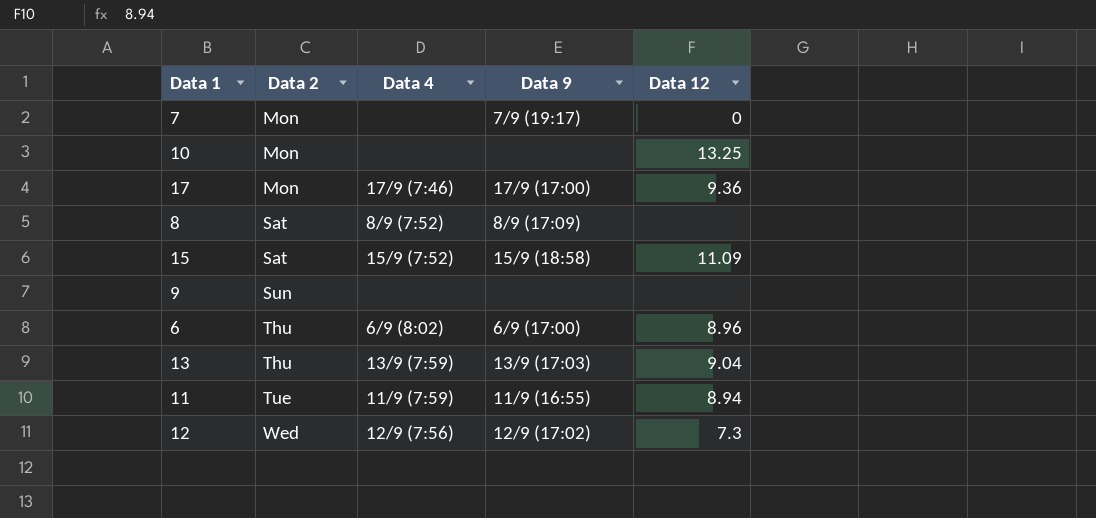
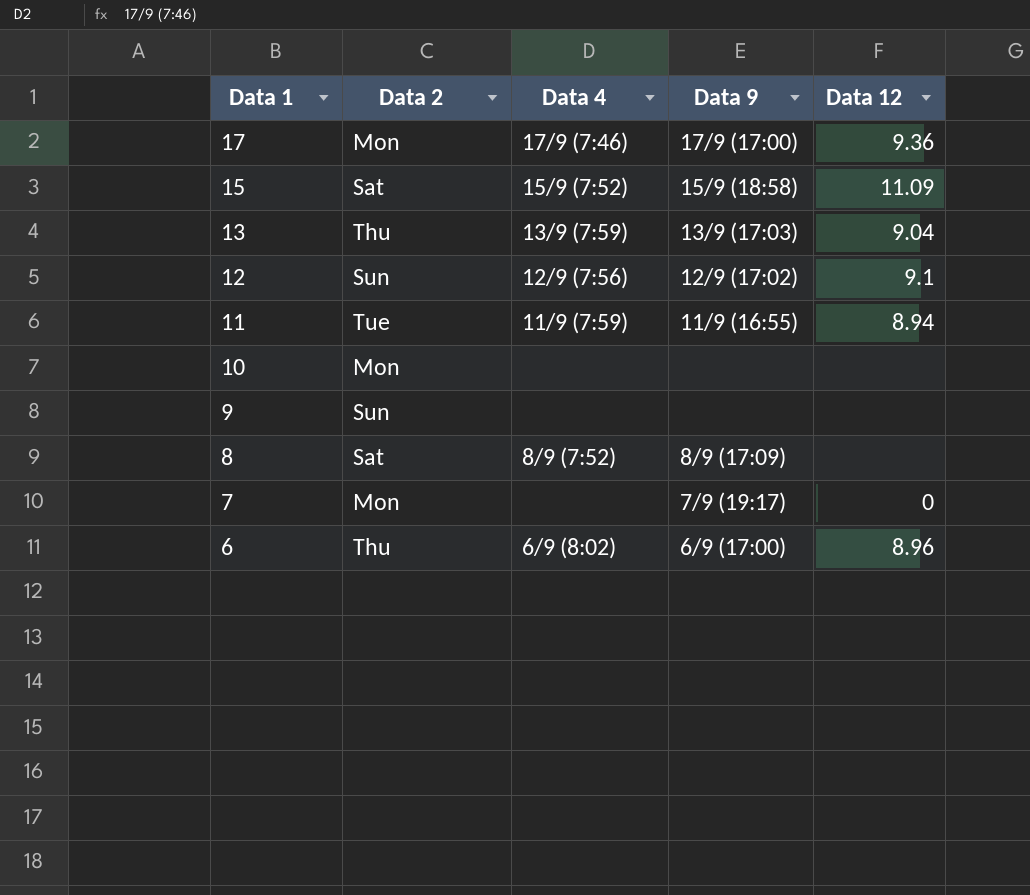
row order: Data 2 ascending -> Data 1 descending
12 | Data 2: Wed -> Sun
12 | Data 12: 7.3 -> 9.1
10 | Data 12: 13.25 -> none

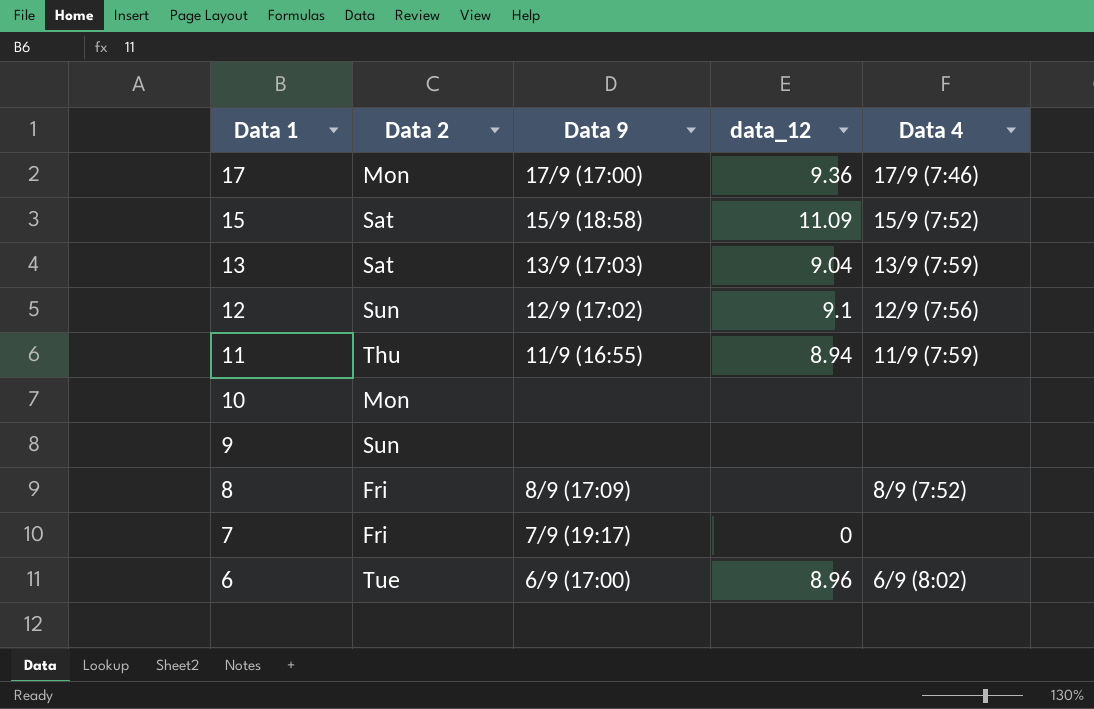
column name: Data 12 -> data_12
column Data 4 | position: 3 -> 5
13 | Data 2: Thu -> Sat
11 | Data 2: Tue -> Thu
8 | Data 2: Sat -> Fri
7 | Data 2: Mon -> Fri
6 | Data 2: Thu -> Tue

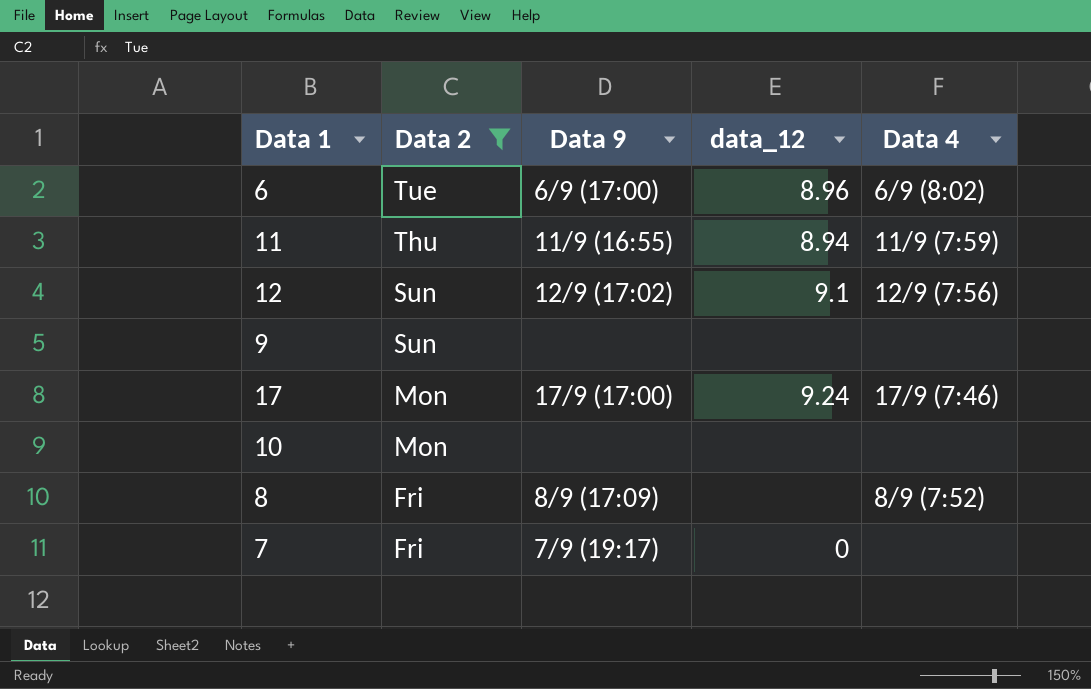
filter: none -> Data 2 != Sat
row order: Data 1 descending -> Data 2 descending
17 | data_12: 9.36 -> 9.24

